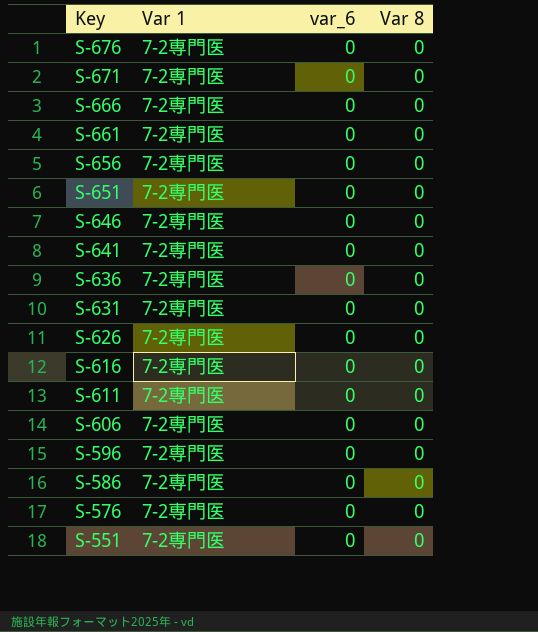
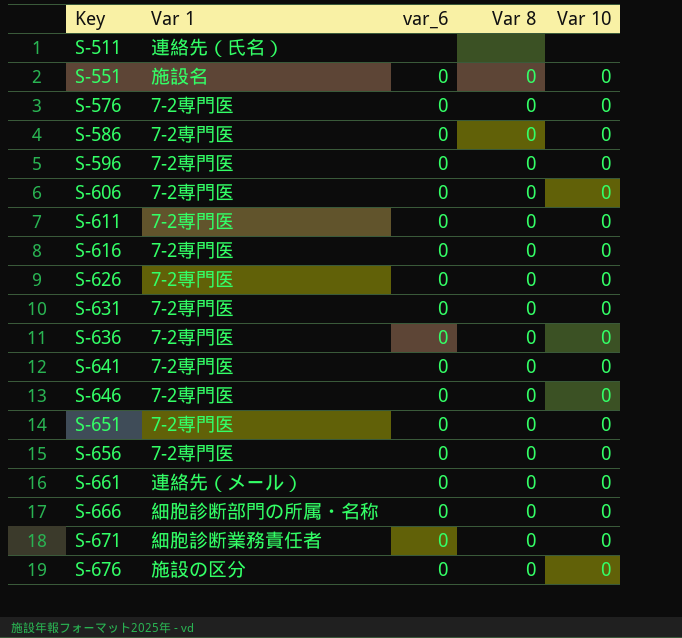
row order: Key descending -> Key ascending
column Var 10 | position: none -> 5
row S-511: none -> 連絡先（氏名） | none | none | none
S-551 | Var 1: 7-2専門医 -> 施設名
S-661 | Var 1: 7-2専門医 -> 連絡先（メール）
S-666 | Var 1: 7-2専門医 -> 細胞診断部門の所属・名称
S-671 | Var 1: 7-2専門医 -> 細胞診断業務責任者
S-676 | Var 1: 7-2専門医 -> 施設の区分

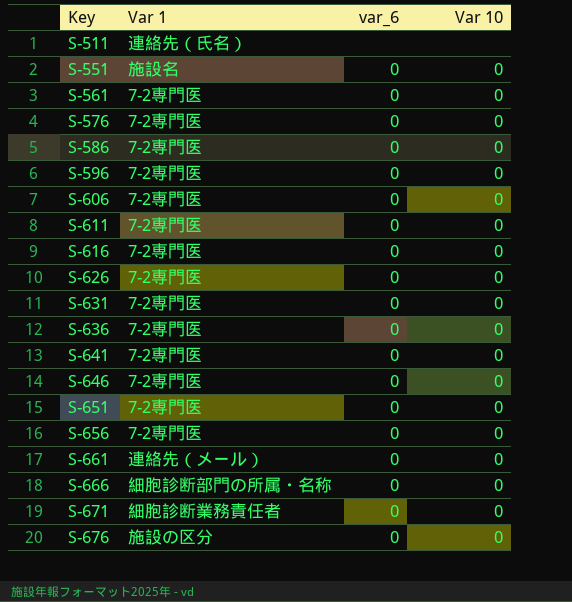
column Var 8 | position: 4 -> none
row S-561: none -> 7-2専門医 | 0 | 0

